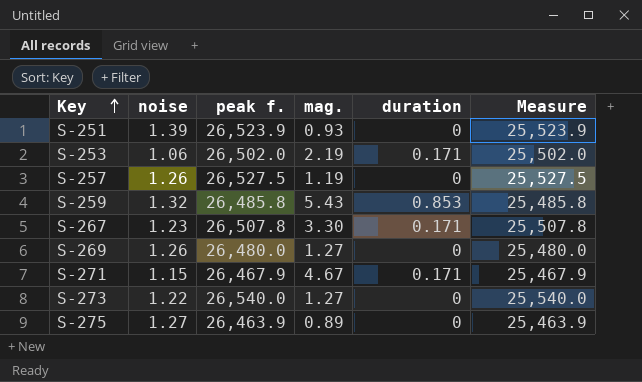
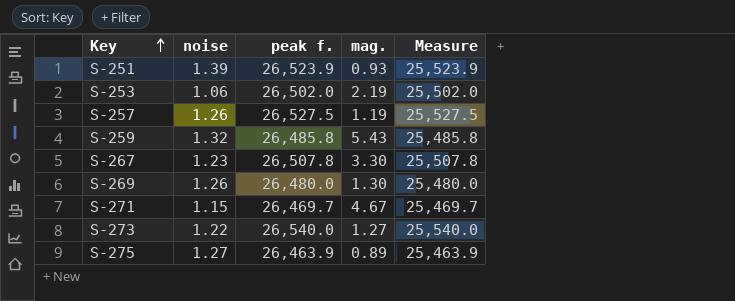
column duration | position: 5 -> none
S-269 | mag.: 1.27 -> 1.30
S-271 | peak f.: 26,467.9 -> 26,469.7
S-271 | Measure: 25,467.9 -> 25,469.7

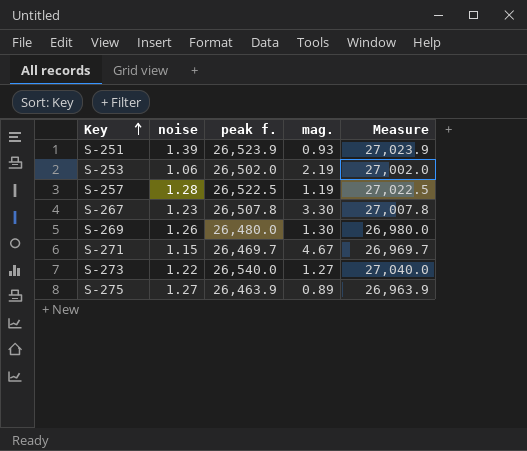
column Measure | formula: [peak f.] - 1000 -> [peak f.] + 500
row S-259: 1.32 | 26,485.8 | 5.43 | 25,485.8 -> none
S-257 | noise: 1.26 -> 1.28
S-257 | peak f.: 26,527.5 -> 26,522.5

